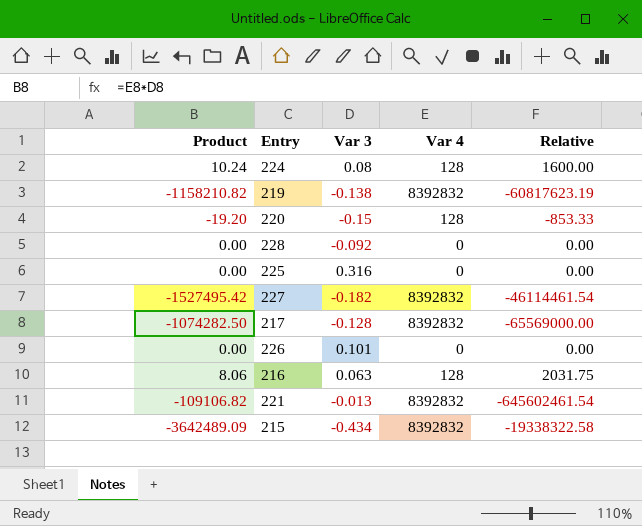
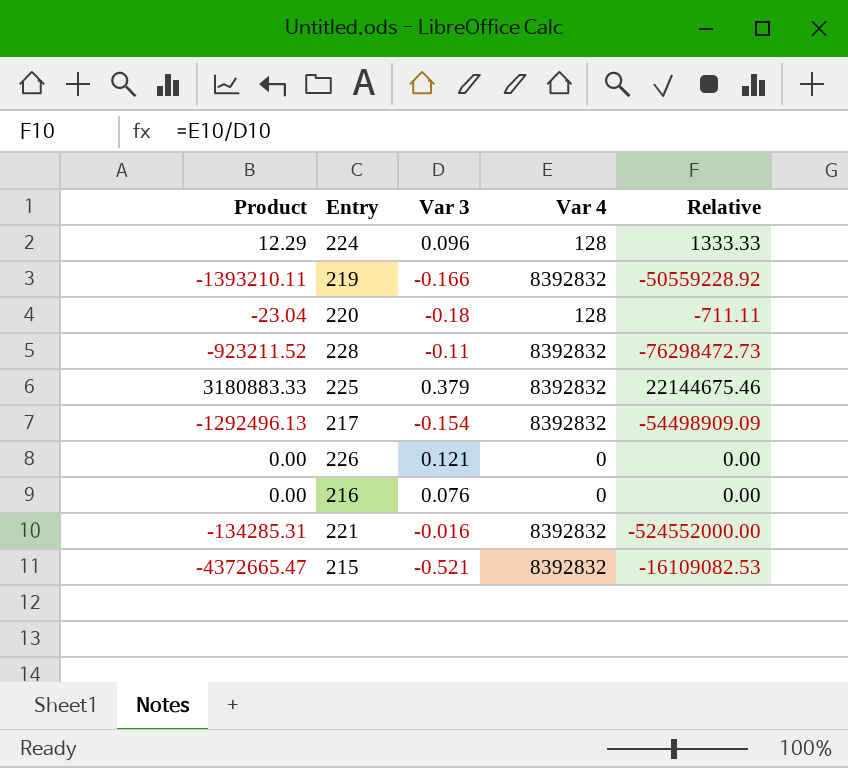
row 227: -1527495.42 | -0.182 | 8392832 | -46114461.54 -> none
224 | Product: 10.24 -> 12.29
224 | Var 3: 0.08 -> 0.096
224 | Relative: 1600.00 -> 1333.33
219 | Product: -1158210.82 -> -1393210.11
219 | Var 3: -0.138 -> -0.166
219 | Relative: -60817623.19 -> -50559228.92
220 | Product: -19.20 -> -23.04
220 | Var 3: -0.15 -> -0.18
220 | Relative: -853.33 -> -711.11
228 | Product: 0.00 -> -923211.52
228 | Var 3: -0.092 -> -0.11
228 | Var 4: 0 -> 8392832
228 | Relative: 0.00 -> -76298472.73
225 | Product: 0.00 -> 3180883.33
225 | Var 3: 0.316 -> 0.379
225 | Var 4: 0 -> 8392832
225 | Relative: 0.00 -> 22144675.46
217 | Product: -1074282.50 -> -1292496.13
217 | Var 3: -0.128 -> -0.154
217 | Relative: -65569000.00 -> -54498909.09
226 | Var 3: 0.101 -> 0.121
216 | Product: 8.06 -> 0.00
216 | Var 3: 0.063 -> 0.076
216 | Var 4: 128 -> 0
216 | Relative: 2031.75 -> 0.00
221 | Product: -109106.82 -> -134285.31
221 | Var 3: -0.013 -> -0.016
221 | Relative: -645602461.54 -> -524552000.00
215 | Product: -3642489.09 -> -4372665.47
215 | Var 3: -0.434 -> -0.521
215 | Relative: -19338322.58 -> -16109082.53

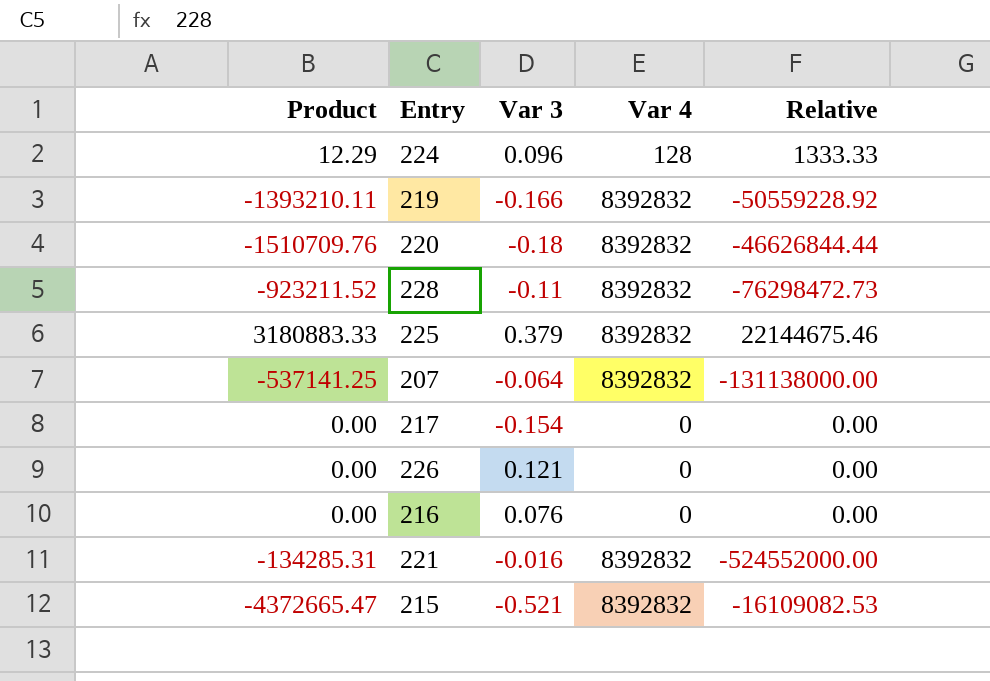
220 | Product: -23.04 -> -1510709.76
220 | Var 4: 128 -> 8392832
220 | Relative: -711.11 -> -46626844.44
row 207: none -> -537141.25 | -0.064 | 8392832 | -131138000.00
217 | Product: -1292496.13 -> 0.00
217 | Var 4: 8392832 -> 0
217 | Relative: -54498909.09 -> 0.00

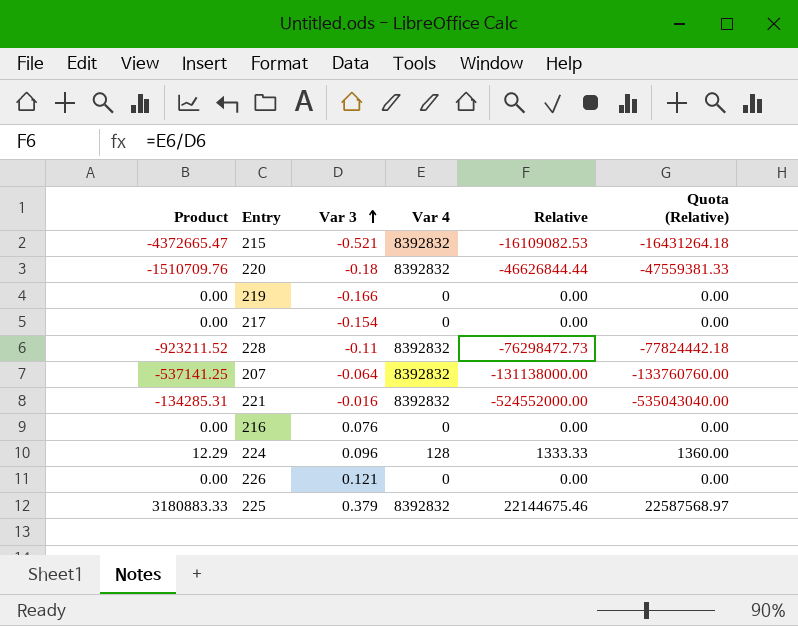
row order: none -> Var 3 ascending
column Quota (Relative) | formula: none -> [Relative] * 1.02
219 | Product: -1393210.11 -> 0.00
219 | Var 4: 8392832 -> 0
219 | Relative: -50559228.92 -> 0.00

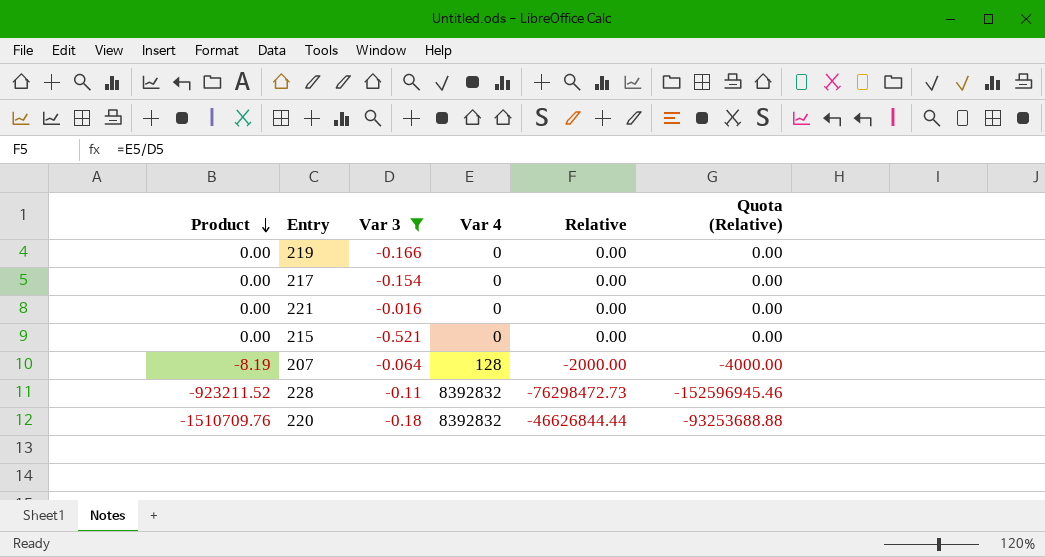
filter: none -> Var 3 <= -0.016
row order: Var 3 ascending -> Product descending
column Quota (Relative) | formula: [Relative] * 1.02 -> [Relative] * 2
221 | Product: -134285.31 -> 0.00
221 | Var 4: 8392832 -> 0
221 | Relative: -524552000.00 -> 0.00
215 | Product: -4372665.47 -> 0.00
215 | Var 4: 8392832 -> 0
215 | Relative: -16109082.53 -> 0.00
207 | Product: -537141.25 -> -8.19
207 | Var 4: 8392832 -> 128
207 | Relative: -131138000.00 -> -2000.00

